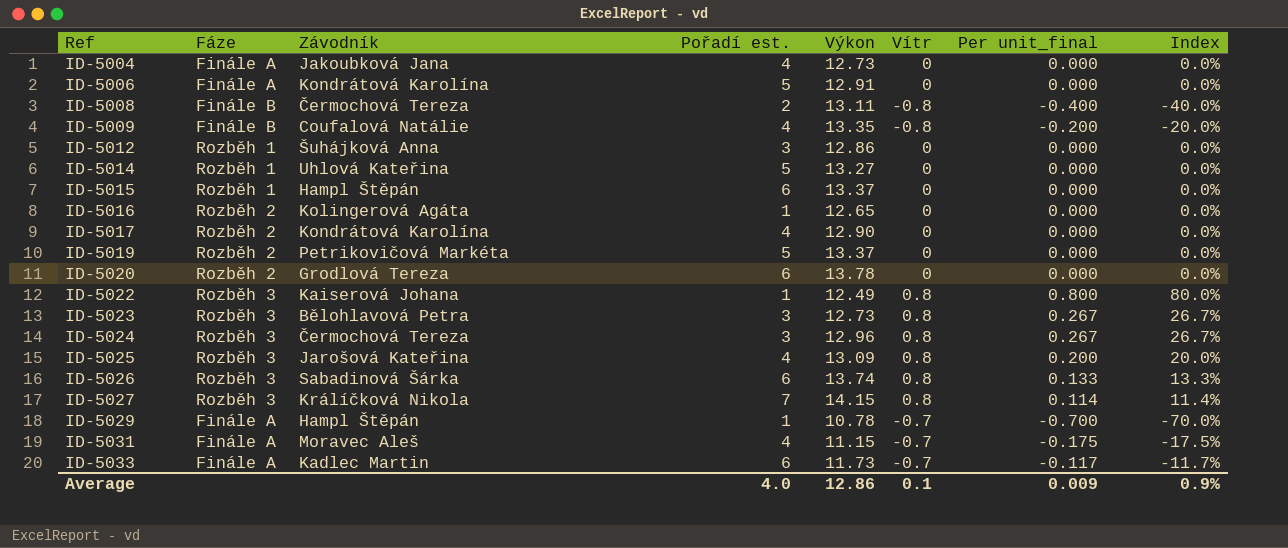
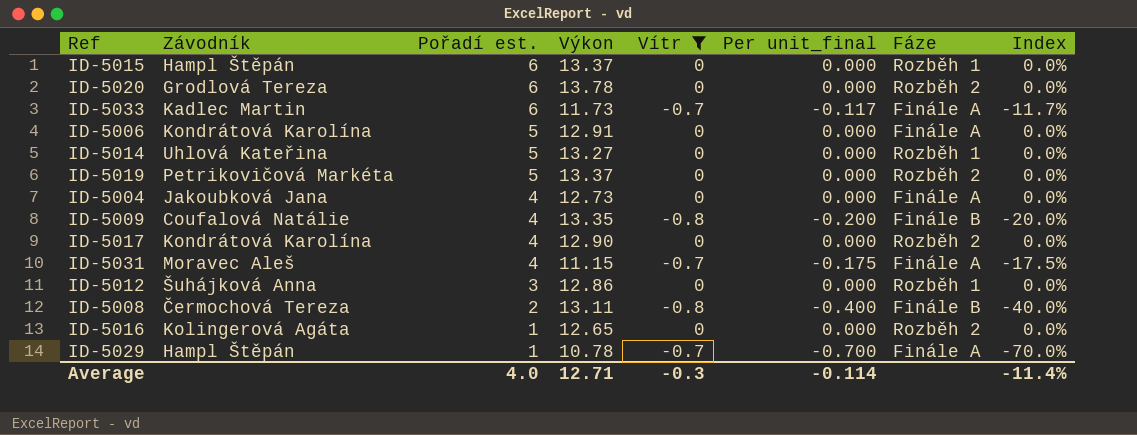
filter: none -> Vítr != 0.8
row order: Ref ascending -> Pořadí est. descending
column Fáze | position: 2 -> 7
Average | Výkon: 12.86 -> 12.71
Average | Vítr: 0.1 -> -0.3
Average | Per unit_final: 0.009 -> -0.114
Average | Index: 0.9% -> -11.4%

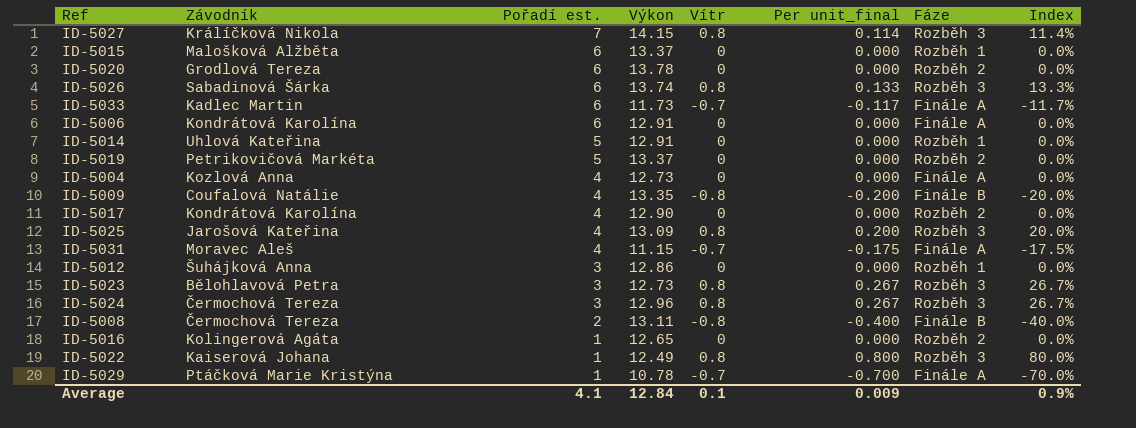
filter: Vítr != 0.8 -> none
ID-5015 | Závodník: Hampl Štěpán -> Malošková Alžběta
ID-5006 | Pořadí est.: 5 -> 6
ID-5014 | Výkon: 13.27 -> 12.91
ID-5004 | Závodník: Jakoubková Jana -> Kozlová Anna
ID-5029 | Závodník: Hampl Štěpán -> Ptáčková Marie Kristýna
Average | Pořadí est.: 4.0 -> 4.1
Average | Výkon: 12.71 -> 12.84
Average | Vítr: -0.3 -> 0.1
Average | Per unit_final: -0.114 -> 0.009
Average | Index: -11.4% -> 0.9%

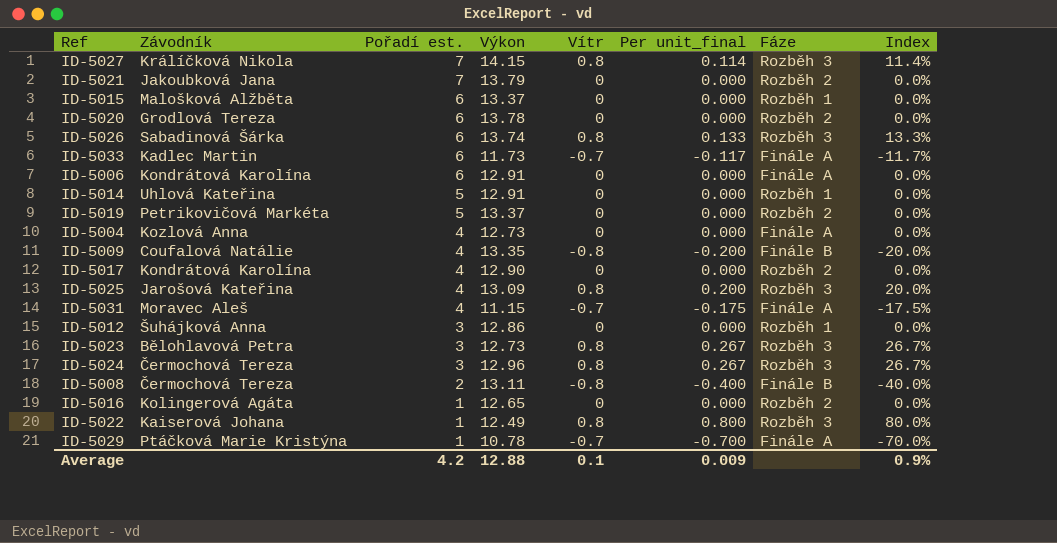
row ID-5021: none -> Jakoubková Jana | 7 | 13.79 | 0 | 0.000 | Rozběh 2 | 0.0%
Average | Pořadí est.: 4.1 -> 4.2
Average | Výkon: 12.84 -> 12.88

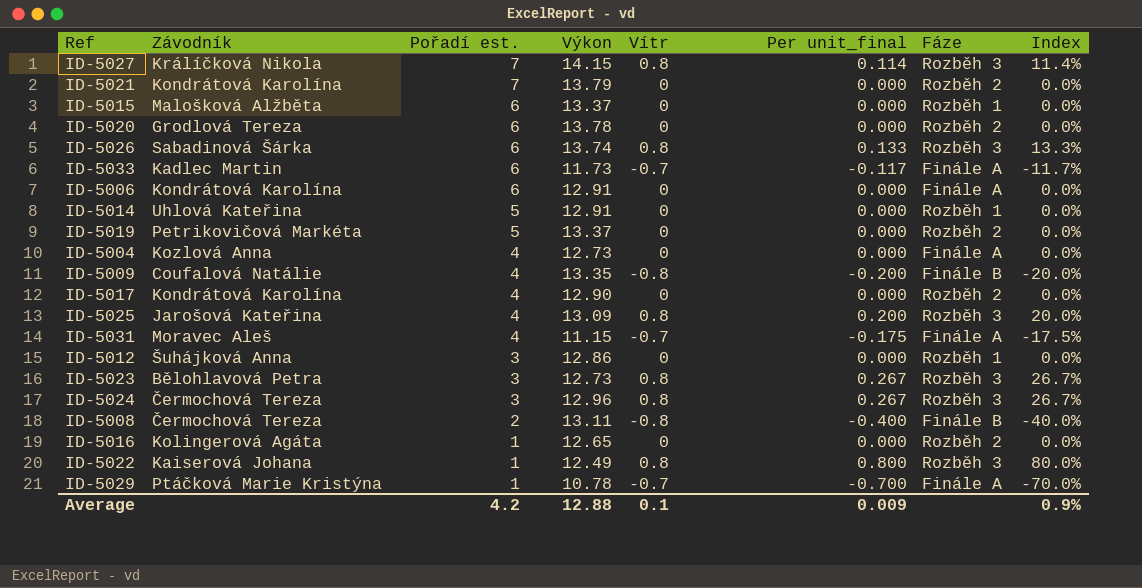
ID-5021 | Závodník: Jakoubková Jana -> Kondrátová Karolína

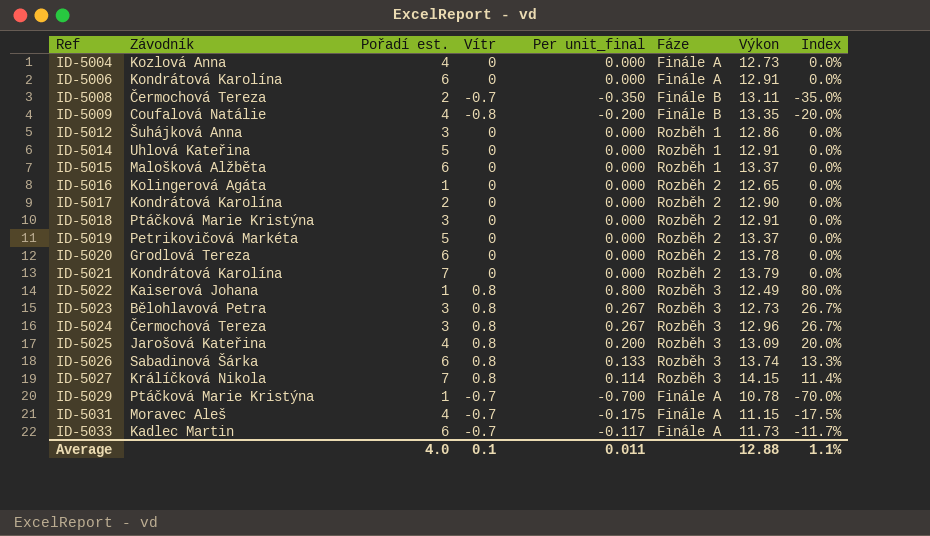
row order: Pořadí est. descending -> Ref ascending
column Výkon | position: 4 -> 7
ID-5008 | Vítr: -0.8 -> -0.7
ID-5008 | Per unit_final: -0.400 -> -0.350
ID-5008 | Index: -40.0% -> -35.0%
ID-5017 | Pořadí est.: 4 -> 2
row ID-5018: none -> Ptáčková Marie Kristýna | 3 | 0 | 0.000 | Rozběh 2 | 12.91 | 0.0%
Average | Pořadí est.: 4.2 -> 4.0
Average | Per unit_final: 0.009 -> 0.011
Average | Index: 0.9% -> 1.1%

